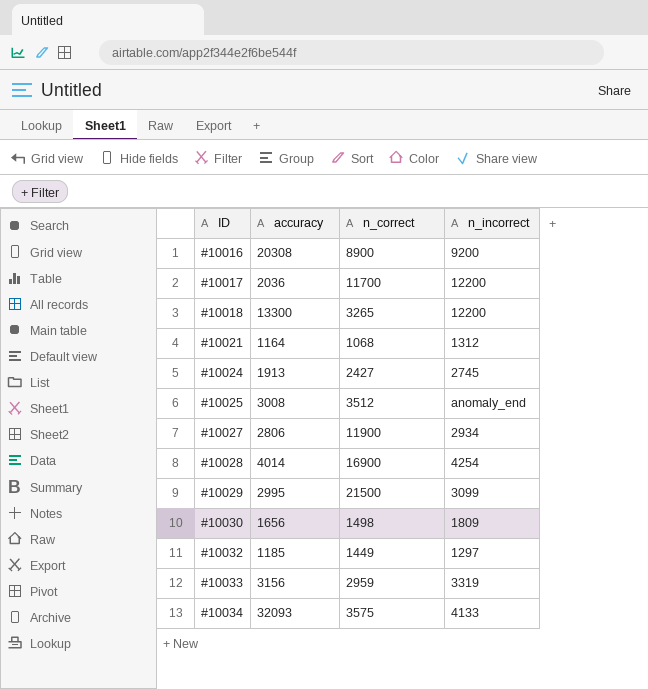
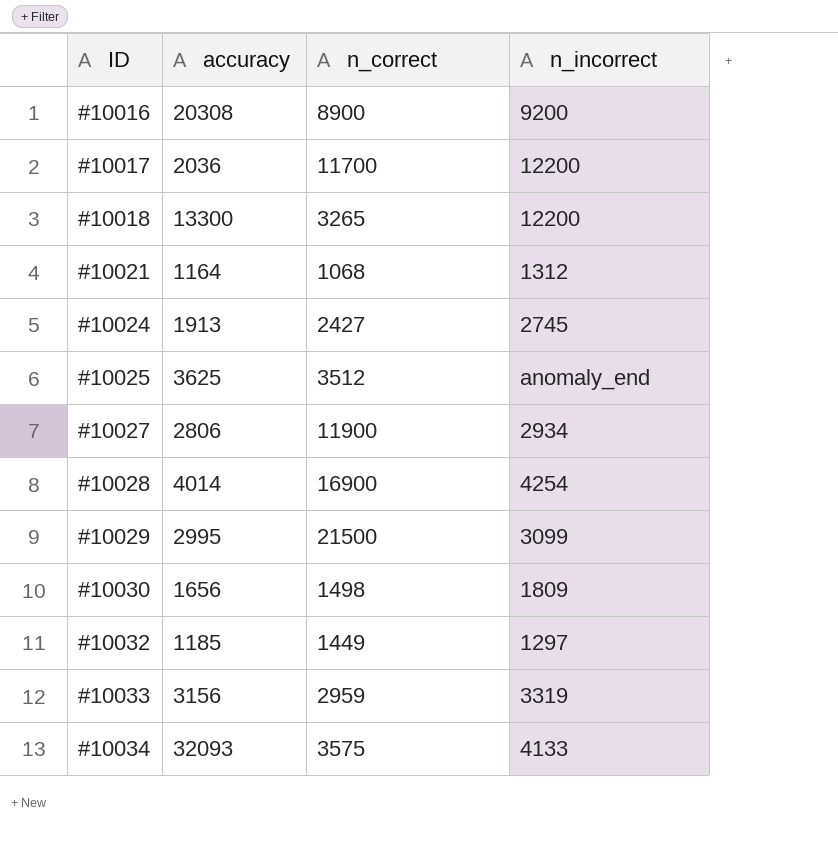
#10025 | accuracy: 3008 -> 3625

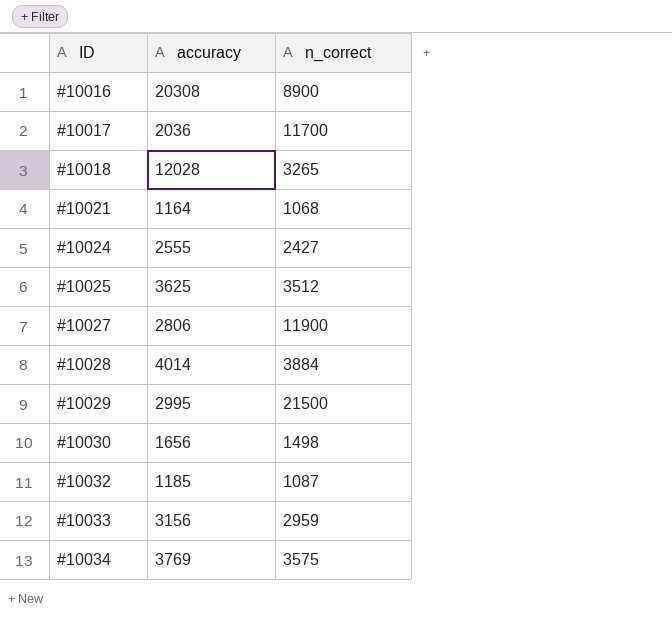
column n_incorrect | position: 4 -> none
#10018 | accuracy: 13300 -> 12028
#10024 | accuracy: 1913 -> 2555
#10028 | n_correct: 16900 -> 3884
#10032 | n_correct: 1449 -> 1087
#10034 | accuracy: 32093 -> 3769

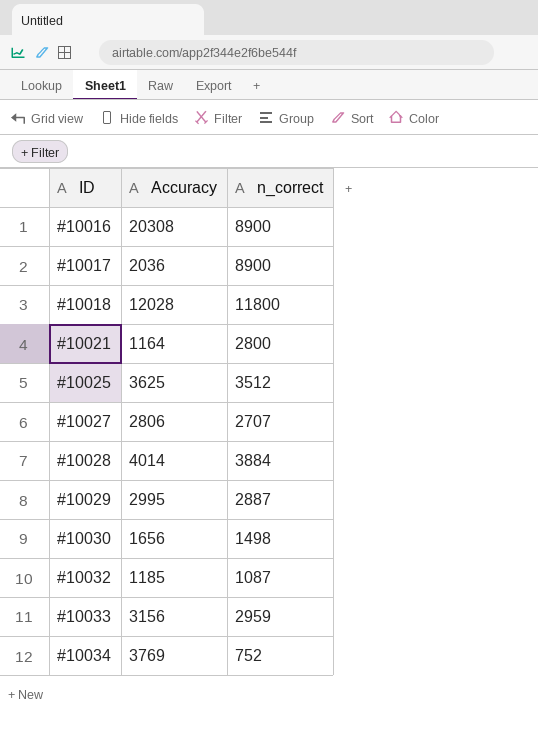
column name: accuracy -> Accuracy
row #10024: 2555 | 2427 -> none
#10017 | n_correct: 11700 -> 8900
#10018 | n_correct: 3265 -> 11800
#10021 | n_correct: 1068 -> 2800
#10027 | n_correct: 11900 -> 2707
#10029 | n_correct: 21500 -> 2887
#10034 | n_correct: 3575 -> 752

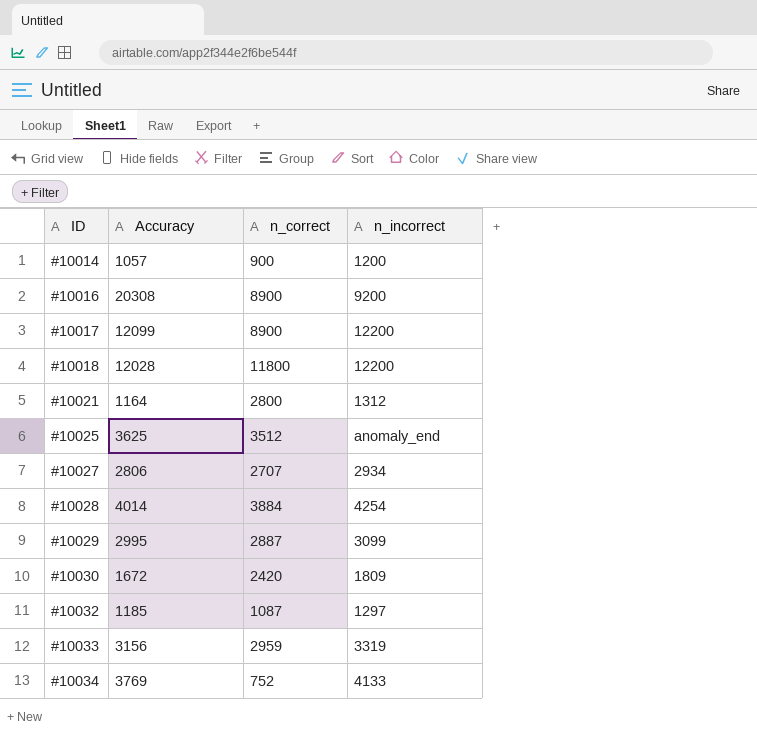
column n_incorrect | position: none -> 4
row #10014: none -> 1057 | 900 | 1200
#10017 | Accuracy: 2036 -> 12099
#10030 | Accuracy: 1656 -> 1672
#10030 | n_correct: 1498 -> 2420

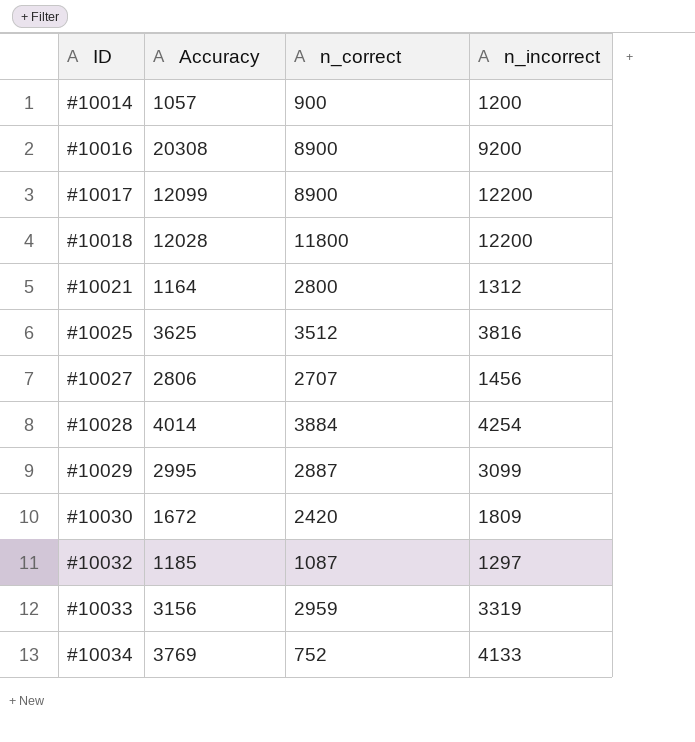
#10025 | n_incorrect: anomaly_end -> 3816
#10027 | n_incorrect: 2934 -> 1456

